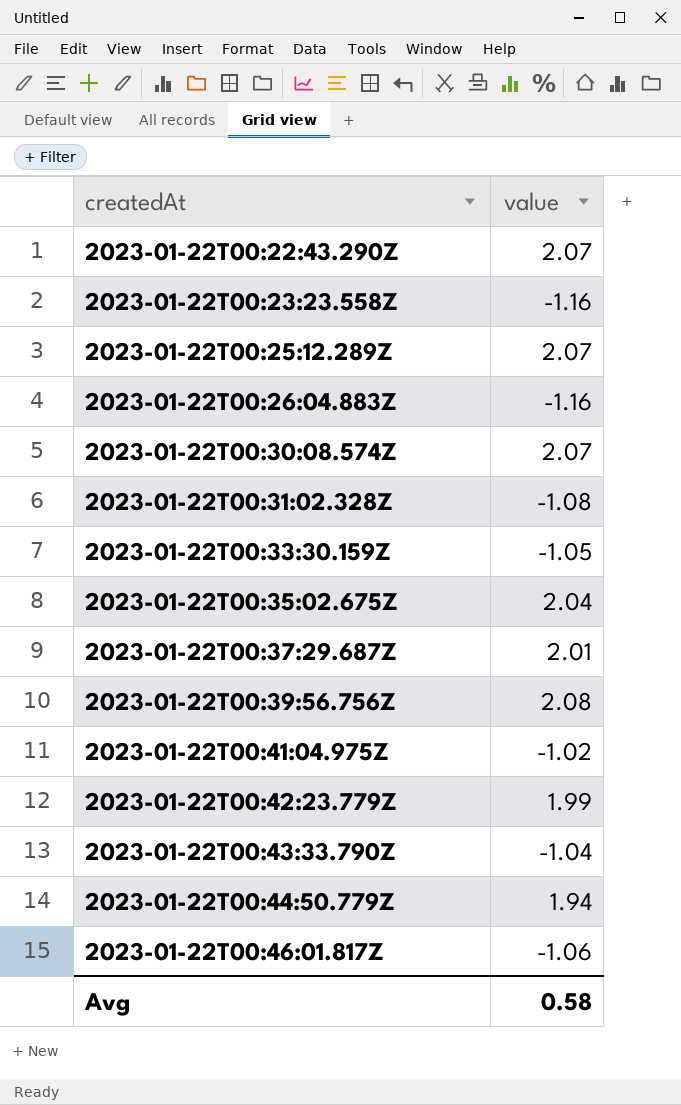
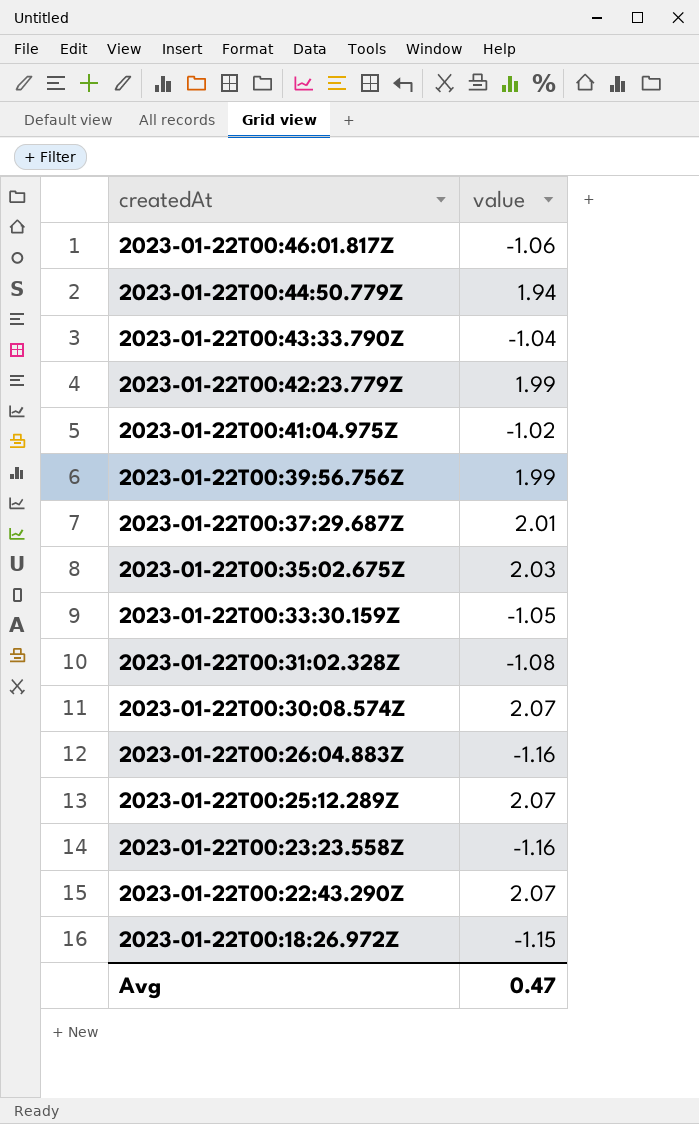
row order: createdAt ascending -> createdAt descending
2023-01-22T00:39:56.756Z | value: 2.08 -> 1.99
2023-01-22T00:35:02.675Z | value: 2.04 -> 2.03
row 2023-01-22T00:18:26.972Z: none -> -1.15
Avg | value: 0.58 -> 0.47

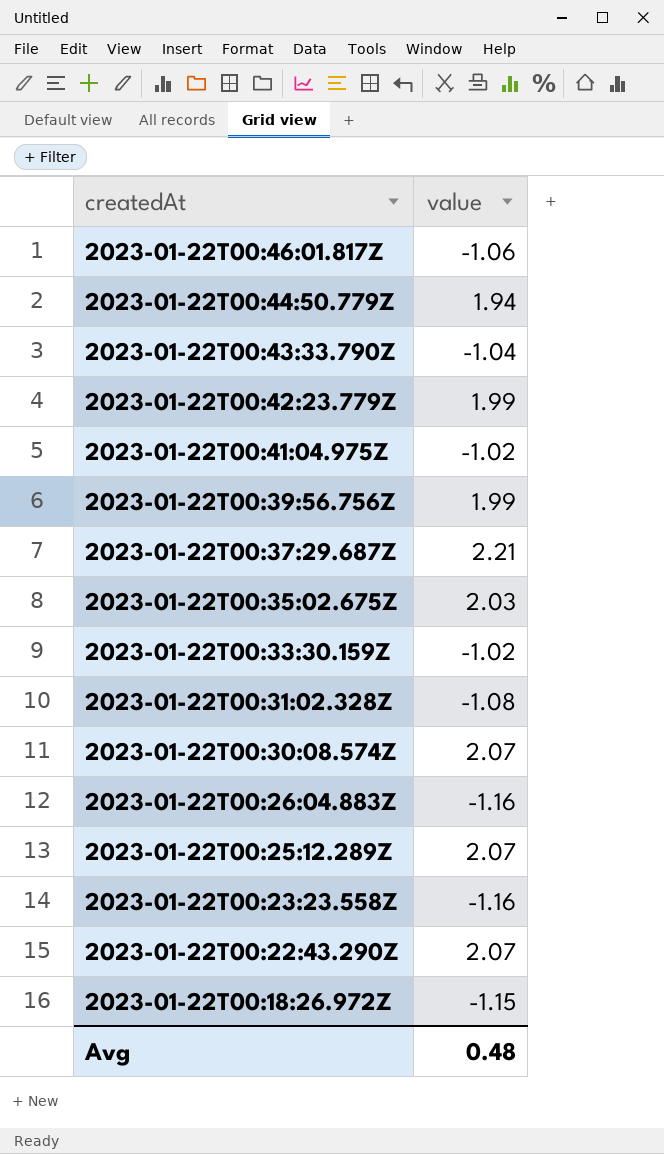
2023-01-22T00:37:29.687Z | value: 2.01 -> 2.21
2023-01-22T00:33:30.159Z | value: -1.05 -> -1.02
Avg | value: 0.47 -> 0.48

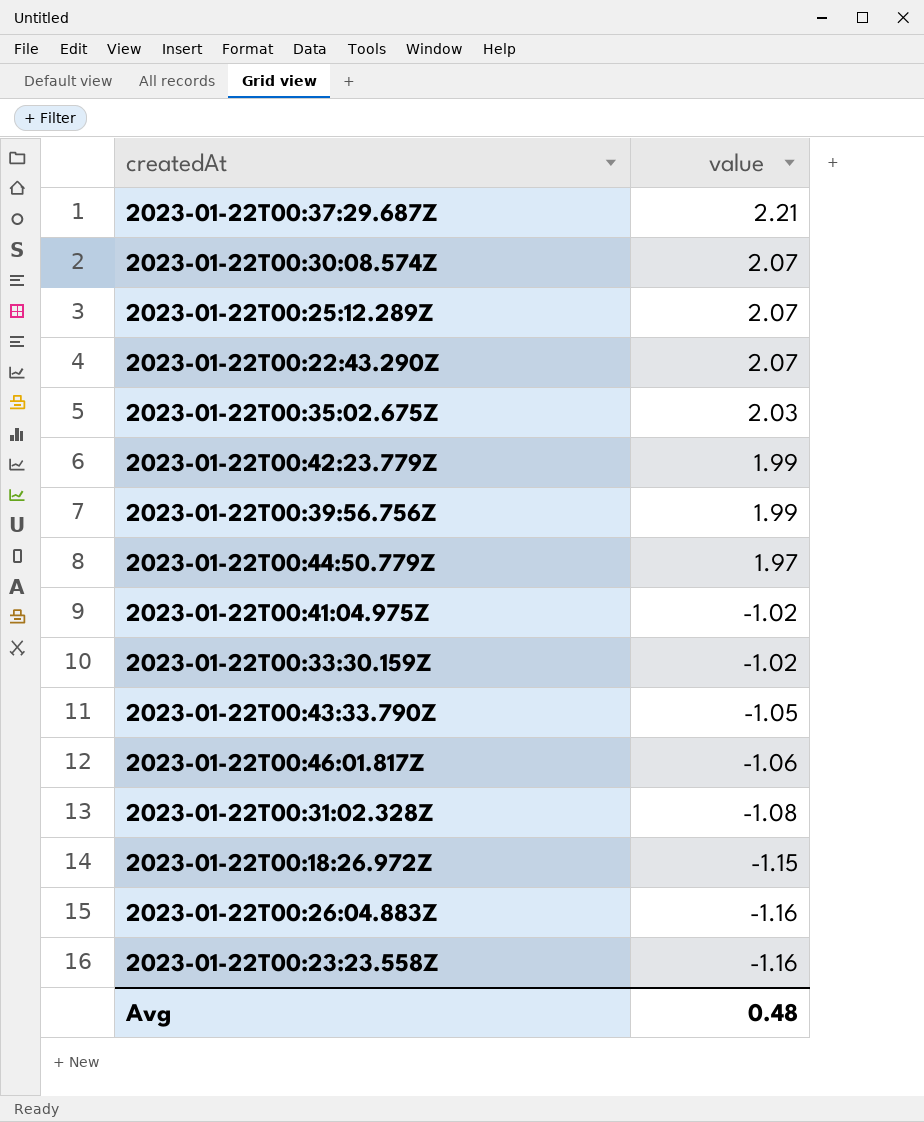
row order: createdAt descending -> value descending
2023-01-22T00:44:50.779Z | value: 1.94 -> 1.97
2023-01-22T00:43:33.790Z | value: -1.04 -> -1.05

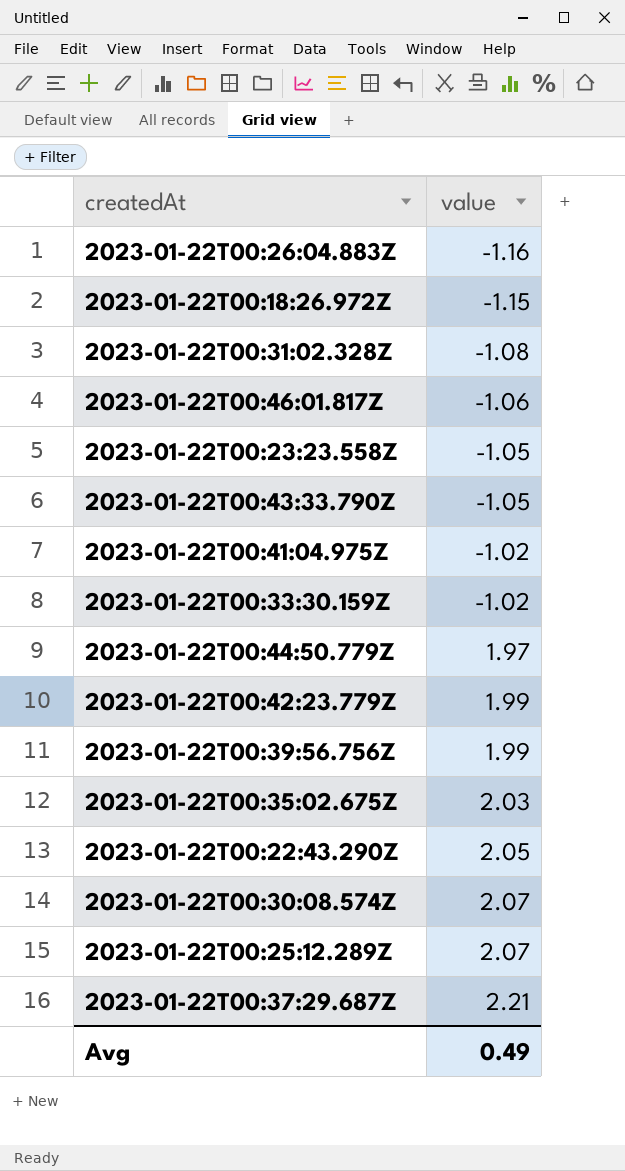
row order: value descending -> value ascending
2023-01-22T00:23:23.558Z | value: -1.16 -> -1.05
2023-01-22T00:22:43.290Z | value: 2.07 -> 2.05
Avg | value: 0.48 -> 0.49

